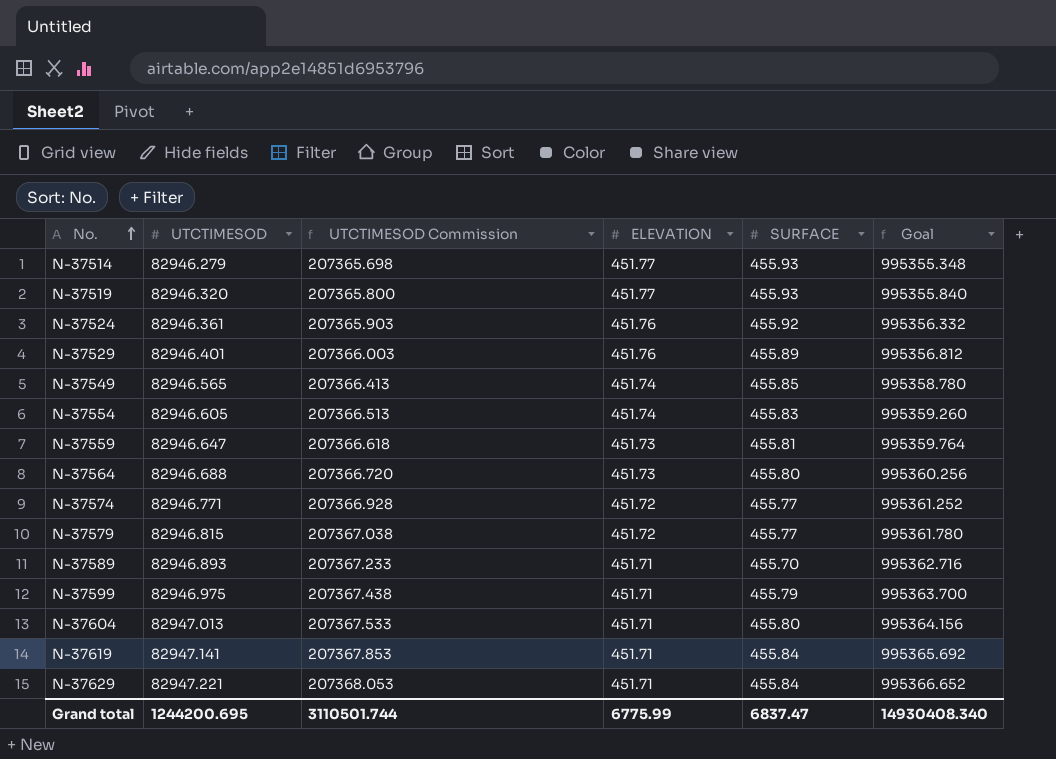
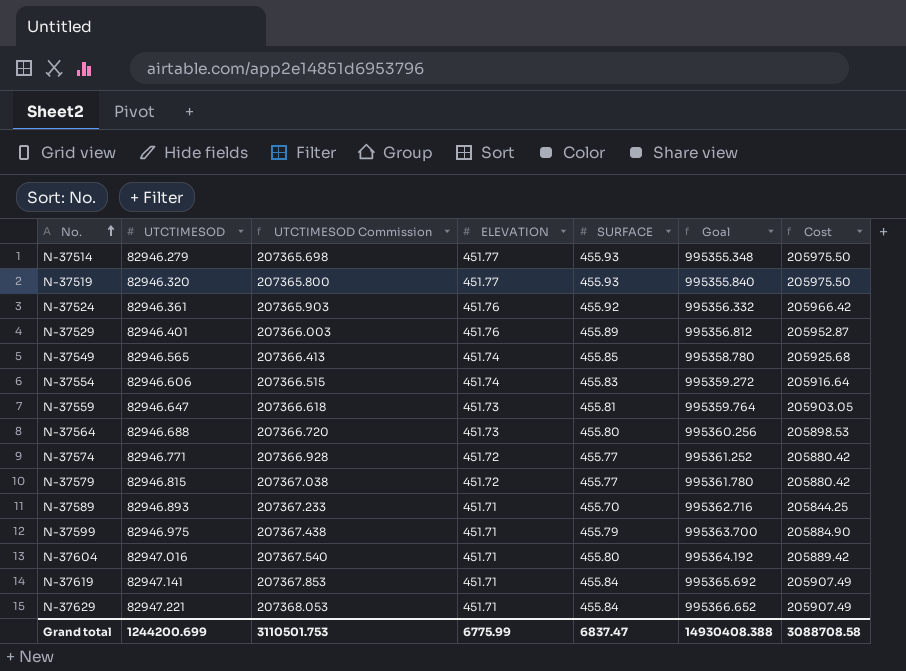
column Cost | formula: none -> [ELEVATION] * [SURFACE]
N-37554 | UTCTIMESOD: 82946.605 -> 82946.606
N-37554 | UTCTIMESOD Commission: 207366.513 -> 207366.515
N-37554 | Goal: 995359.260 -> 995359.272
N-37604 | UTCTIMESOD: 82947.013 -> 82947.016
N-37604 | UTCTIMESOD Commission: 207367.533 -> 207367.540
N-37604 | Goal: 995364.156 -> 995364.192
Grand total | UTCTIMESOD: 1244200.695 -> 1244200.699
Grand total | UTCTIMESOD Commission: 3110501.744 -> 3110501.753
Grand total | Goal: 14930408.340 -> 14930408.388

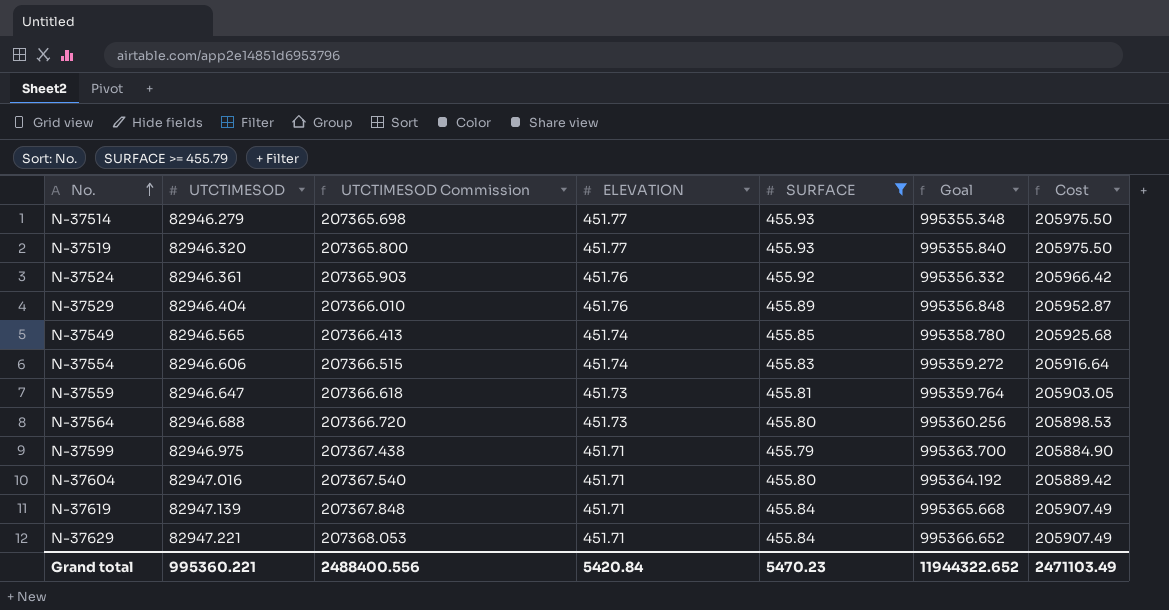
filter: none -> SURFACE >= 455.79
N-37529 | UTCTIMESOD: 82946.401 -> 82946.404
N-37529 | UTCTIMESOD Commission: 207366.003 -> 207366.010
N-37529 | Goal: 995356.812 -> 995356.848
N-37619 | UTCTIMESOD: 82947.141 -> 82947.139
N-37619 | UTCTIMESOD Commission: 207367.853 -> 207367.848
N-37619 | Goal: 995365.692 -> 995365.668
Grand total | UTCTIMESOD: 1244200.699 -> 995360.221
Grand total | UTCTIMESOD Commission: 3110501.753 -> 2488400.556
Grand total | ELEVATION: 6775.99 -> 5420.84
Grand total | SURFACE: 6837.47 -> 5470.23
Grand total | Goal: 14930408.388 -> 11944322.652
Grand total | Cost: 3088708.58 -> 2471103.49

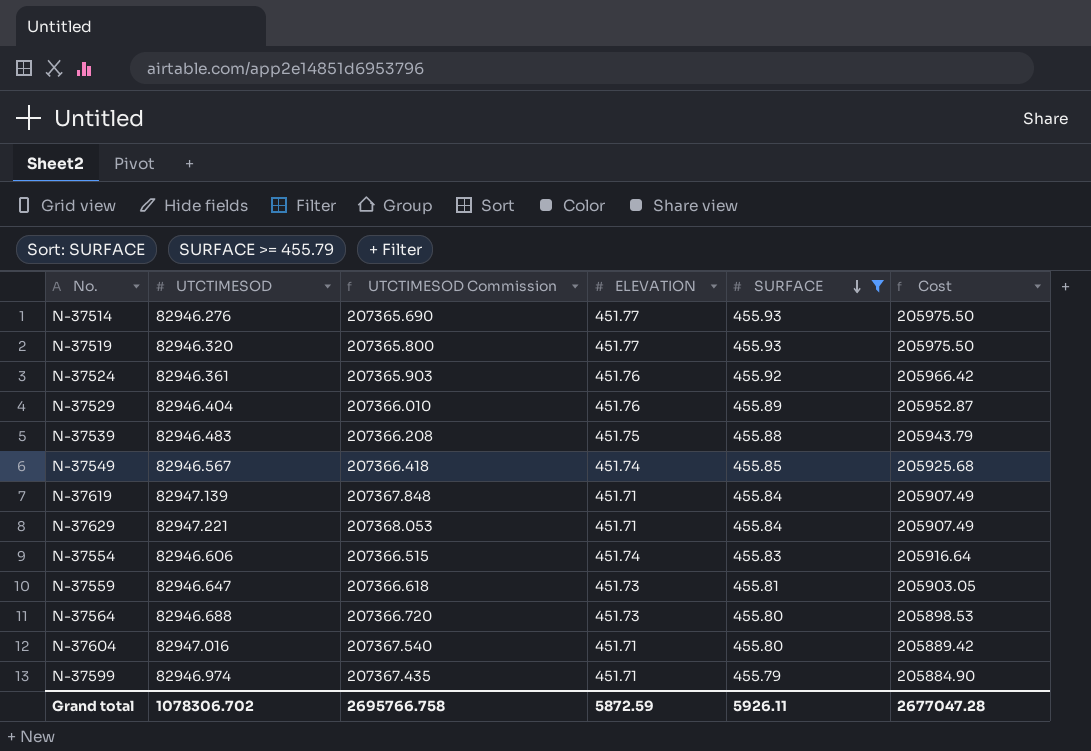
row order: No. ascending -> SURFACE descending
column Goal | formula: [UTCTIMESOD] * 12 -> none
N-37514 | UTCTIMESOD: 82946.279 -> 82946.276
N-37514 | UTCTIMESOD Commission: 207365.698 -> 207365.690
row N-37539: none -> 82946.483 | 207366.208 | 451.75 | 455.88 | 205943.79
N-37549 | UTCTIMESOD: 82946.565 -> 82946.567
N-37549 | UTCTIMESOD Commission: 207366.413 -> 207366.418
N-37599 | UTCTIMESOD: 82946.975 -> 82946.974
N-37599 | UTCTIMESOD Commission: 207367.438 -> 207367.435
Grand total | UTCTIMESOD: 995360.221 -> 1078306.702
Grand total | UTCTIMESOD Commission: 2488400.556 -> 2695766.758
Grand total | ELEVATION: 5420.84 -> 5872.59
Grand total | SURFACE: 5470.23 -> 5926.11
Grand total | Cost: 2471103.49 -> 2677047.28

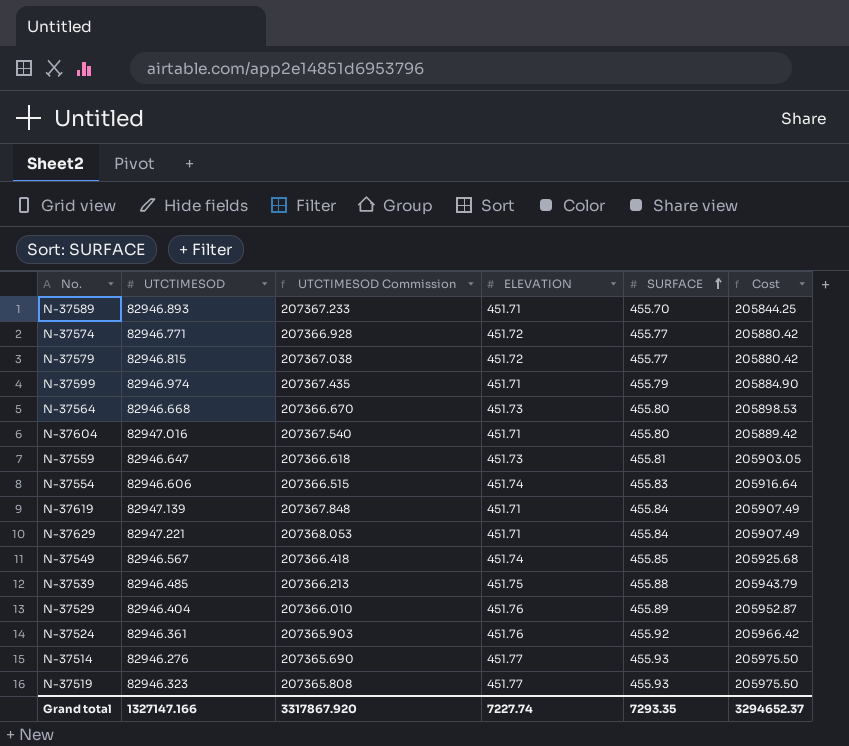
filter: SURFACE >= 455.79 -> none
row order: SURFACE descending -> SURFACE ascending
N-37564 | UTCTIMESOD: 82946.688 -> 82946.668
N-37564 | UTCTIMESOD Commission: 207366.720 -> 207366.670
N-37539 | UTCTIMESOD: 82946.483 -> 82946.485
N-37539 | UTCTIMESOD Commission: 207366.208 -> 207366.213
N-37519 | UTCTIMESOD: 82946.320 -> 82946.323
N-37519 | UTCTIMESOD Commission: 207365.800 -> 207365.808
Grand total | UTCTIMESOD: 1078306.702 -> 1327147.166
Grand total | UTCTIMESOD Commission: 2695766.758 -> 3317867.920
Grand total | ELEVATION: 5872.59 -> 7227.74
Grand total | SURFACE: 5926.11 -> 7293.35
Grand total | Cost: 2677047.28 -> 3294652.37

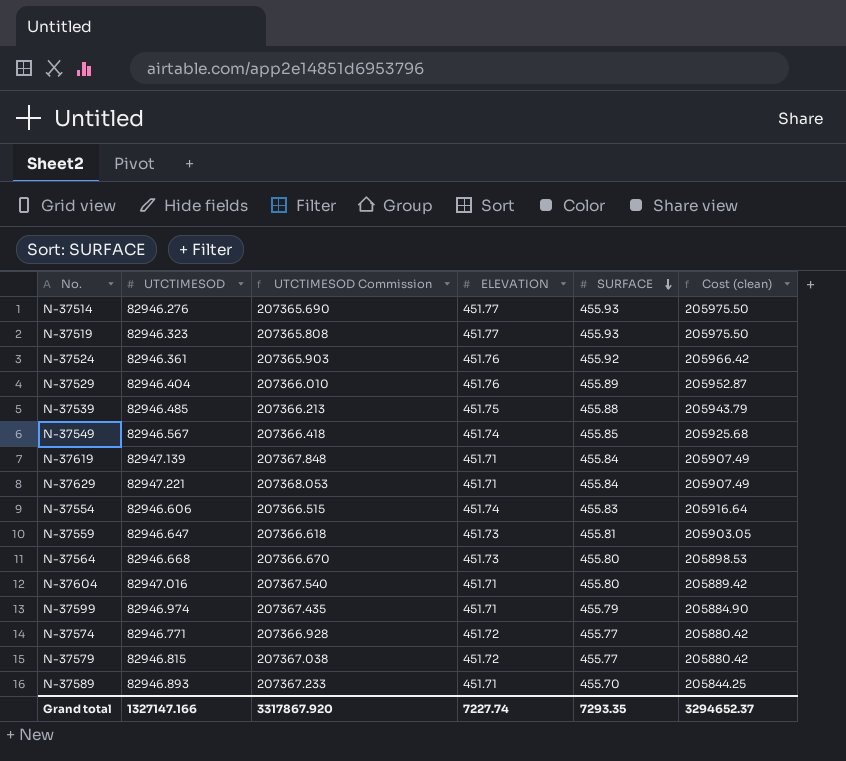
row order: SURFACE ascending -> SURFACE descending
column name: Cost -> Cost (clean)

